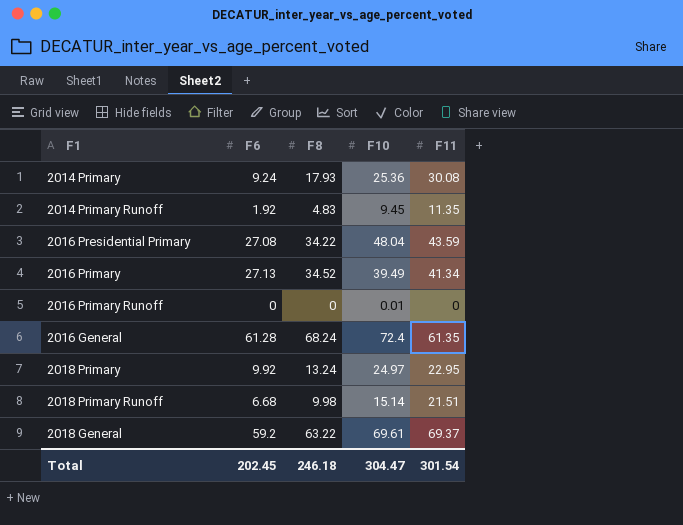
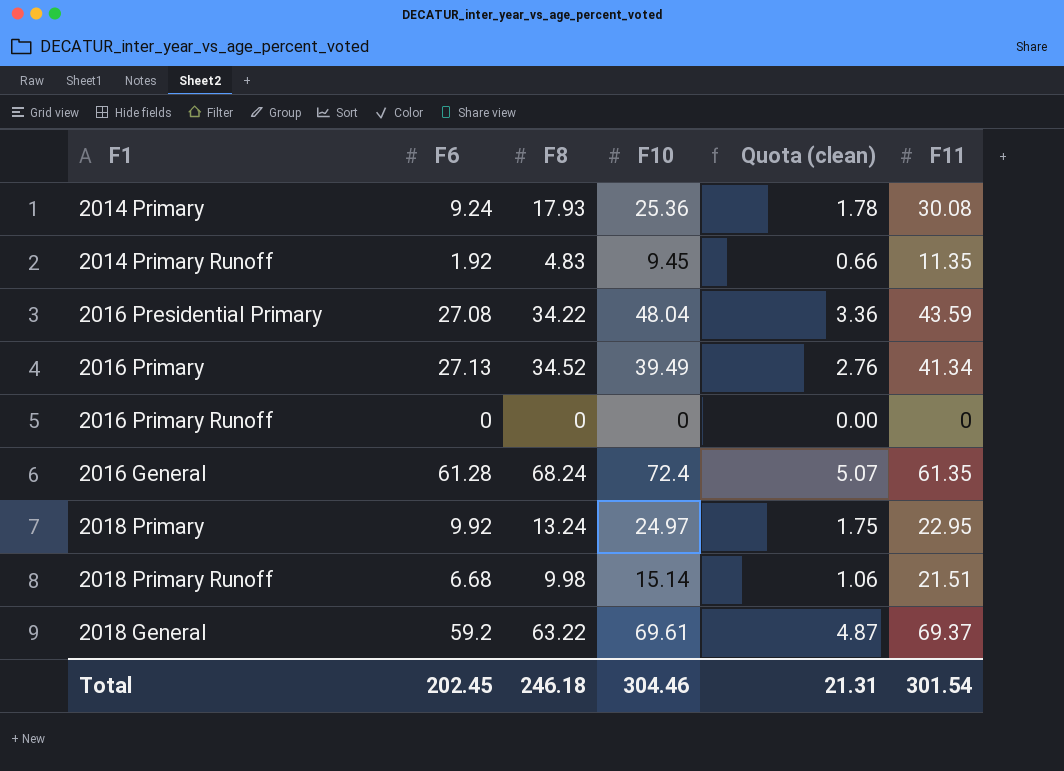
column Quota (clean) | formula: none -> [F10] * 0.07
2016 Primary Runoff | F10: 0.01 -> 0
Total | F10: 304.47 -> 304.46

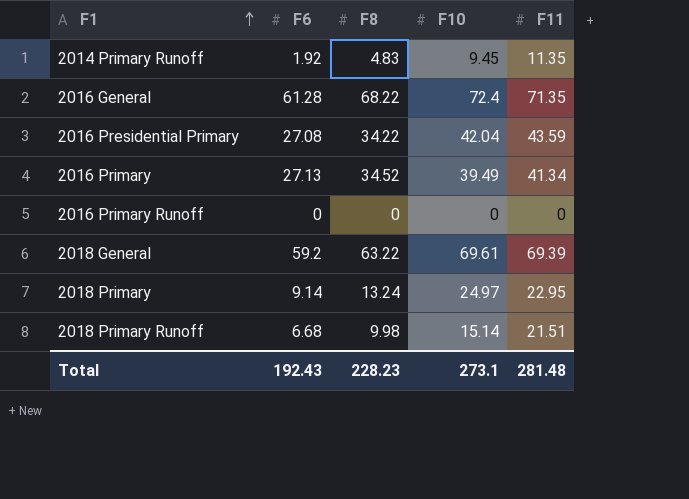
row order: none -> F1 ascending
column Quota (clean) | formula: [F10] * 0.07 -> none
row 2014 Primary: 9.24 | 17.93 | 25.36 | 1.78 | 30.08 -> none
2016 General | F8: 68.24 -> 68.22
2016 General | F11: 61.35 -> 71.35
2016 Presidential Primary | F10: 48.04 -> 42.04
2018 General | F11: 69.37 -> 69.39
2018 Primary | F6: 9.92 -> 9.14
Total | F6: 202.45 -> 192.43
Total | F8: 246.18 -> 228.23
Total | F10: 304.46 -> 273.1
Total | F11: 301.54 -> 281.48

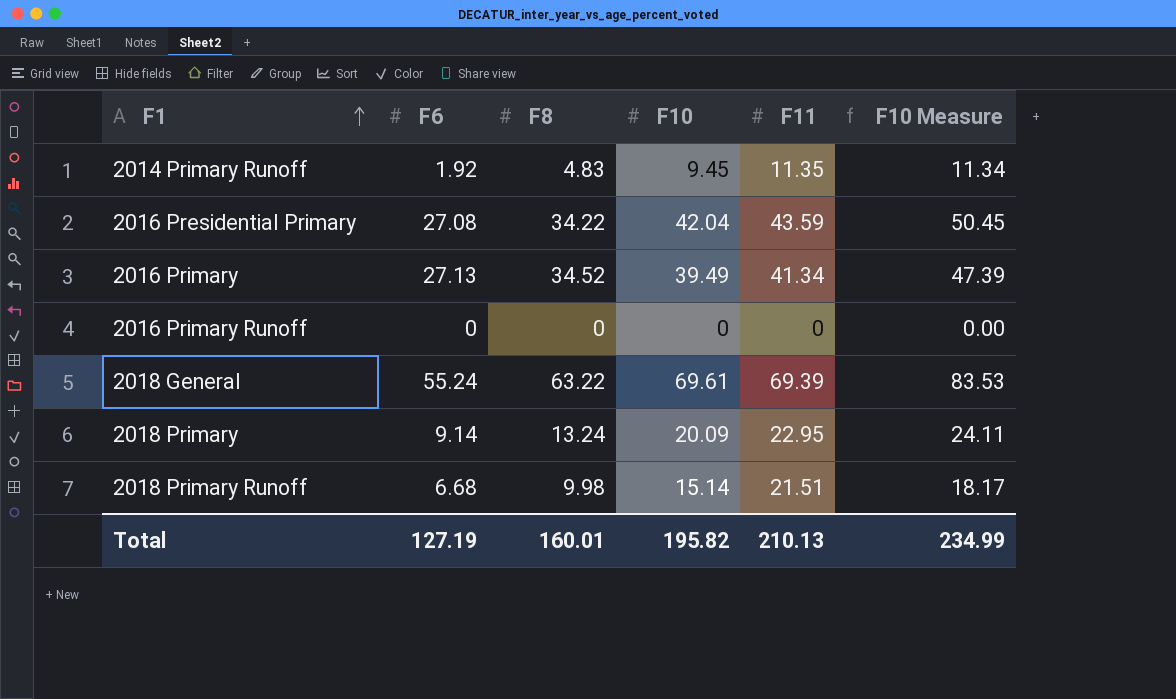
column F10 Measure | formula: none -> [F10] * 1.2
row 2016 General: 61.28 | 68.22 | 72.4 | 71.35 -> none
2018 General | F6: 59.2 -> 55.24
2018 Primary | F10: 24.97 -> 20.09
Total | F6: 192.43 -> 127.19
Total | F8: 228.23 -> 160.01
Total | F10: 273.1 -> 195.82
Total | F11: 281.48 -> 210.13

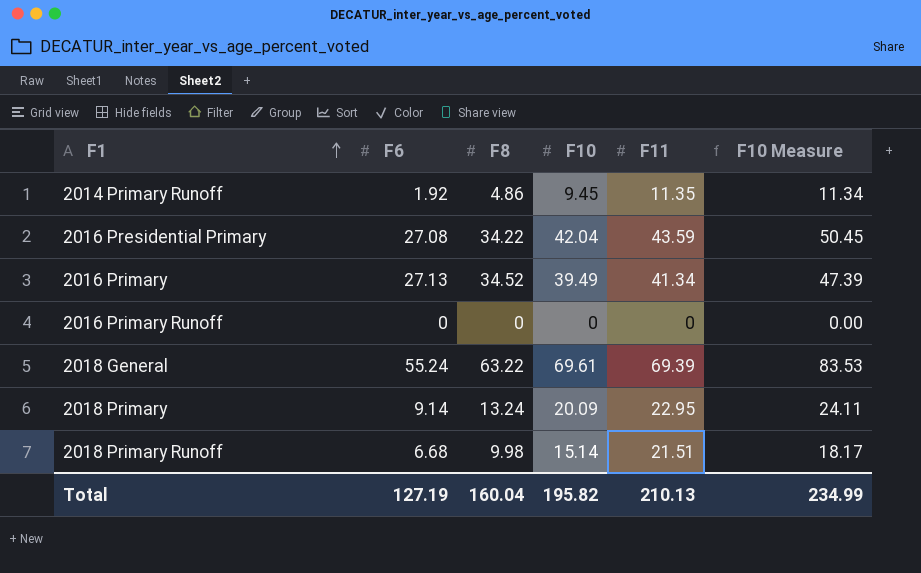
2014 Primary Runoff | F8: 4.83 -> 4.86
Total | F8: 160.01 -> 160.04

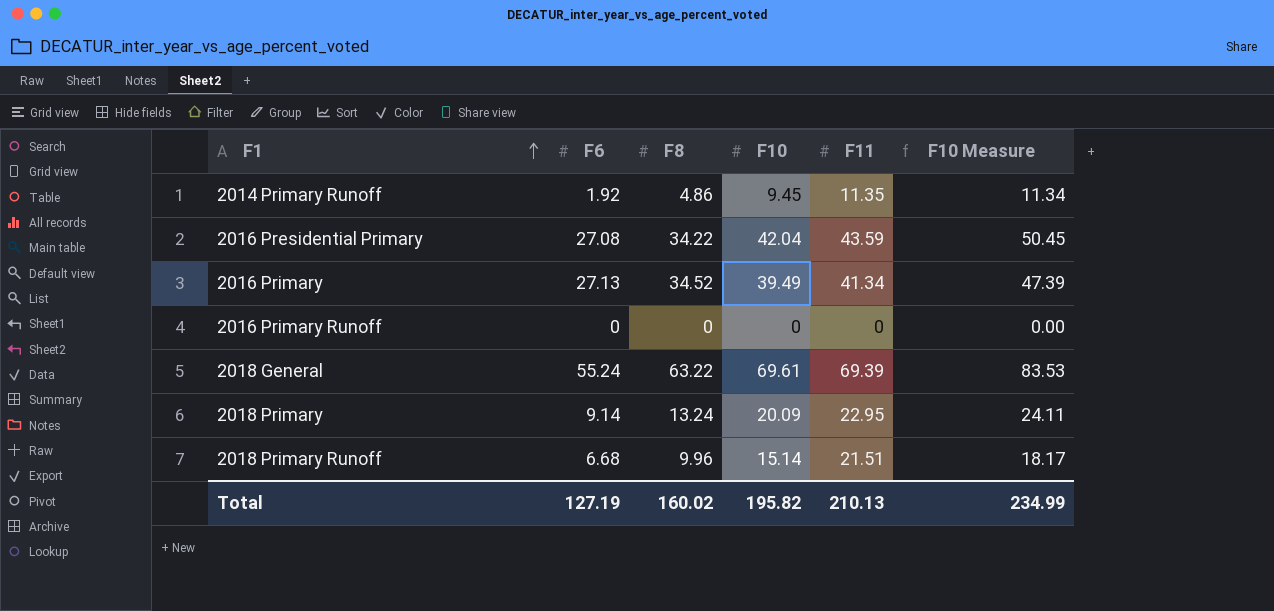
2018 Primary Runoff | F8: 9.98 -> 9.96
Total | F8: 160.04 -> 160.02

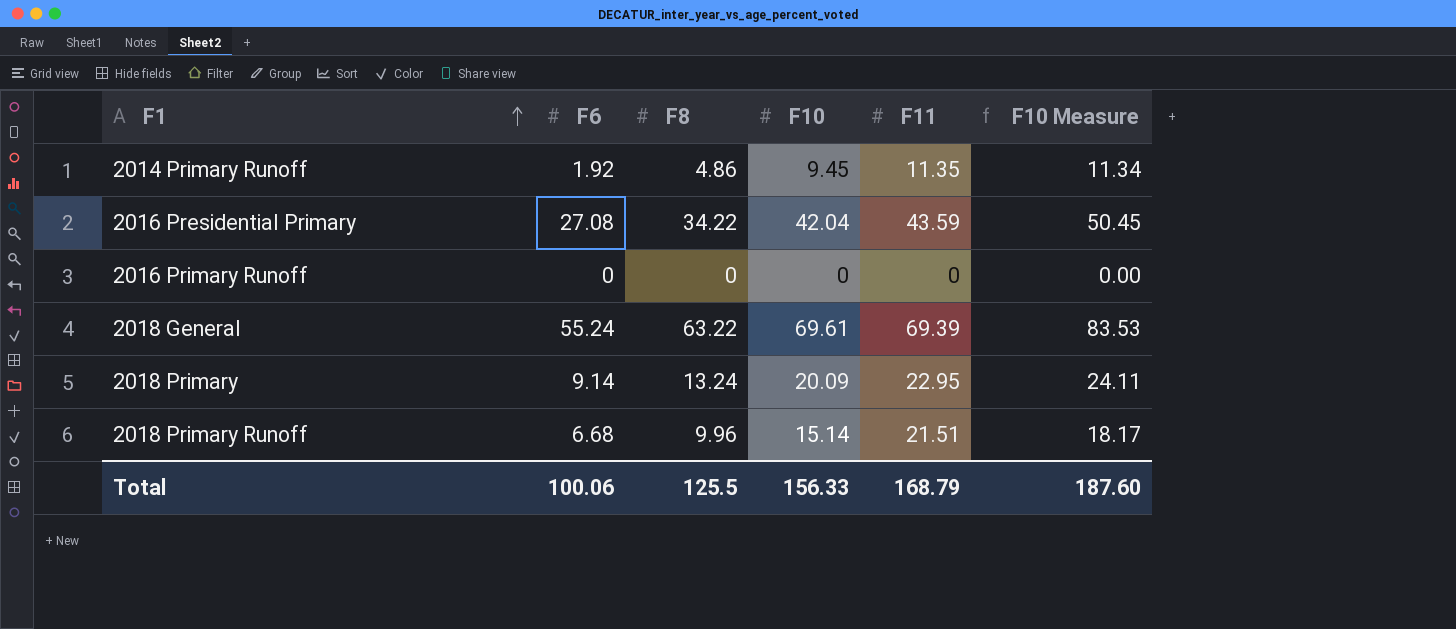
row 2016 Primary: 27.13 | 34.52 | 39.49 | 41.34 | 47.39 -> none
Total | F6: 127.19 -> 100.06
Total | F8: 160.02 -> 125.5
Total | F10: 195.82 -> 156.33
Total | F11: 210.13 -> 168.79
Total | F10 Measure: 234.99 -> 187.60

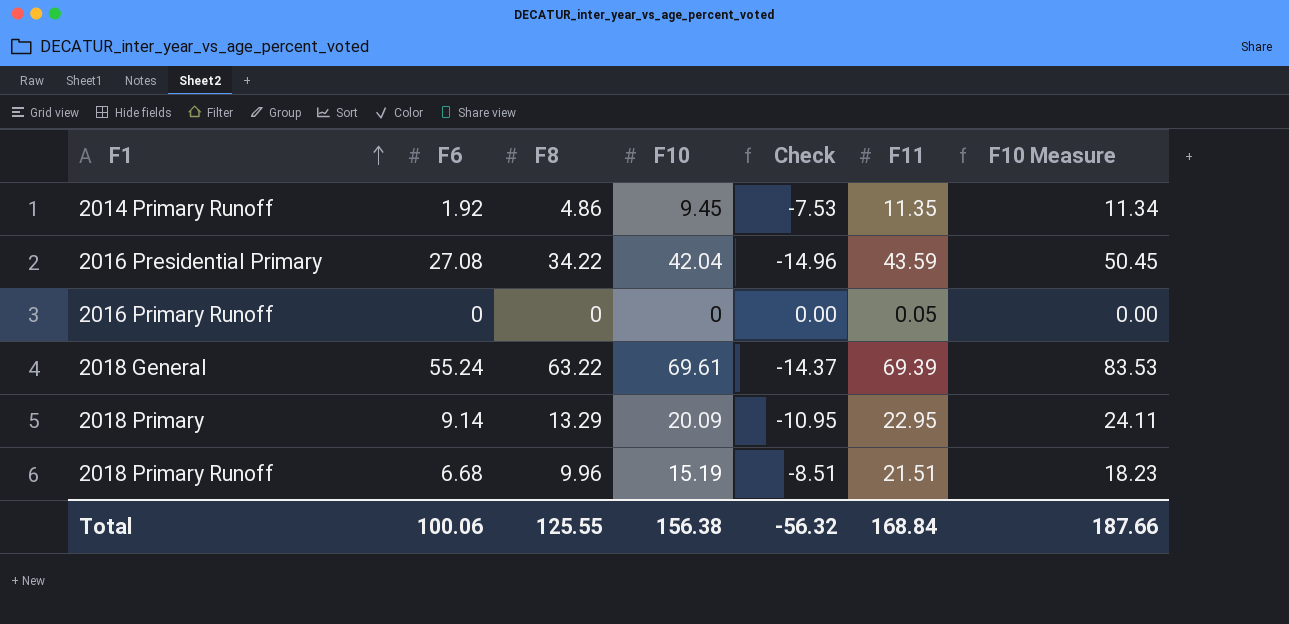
column Check | formula: none -> [F6] - [F10]
2016 Primary Runoff | F11: 0 -> 0.05
2018 Primary | F8: 13.24 -> 13.29
2018 Primary Runoff | F10: 15.14 -> 15.19
2018 Primary Runoff | F10 Measure: 18.17 -> 18.23
Total | F8: 125.5 -> 125.55
Total | F10: 156.33 -> 156.38
Total | F11: 168.79 -> 168.84
Total | F10 Measure: 187.60 -> 187.66

